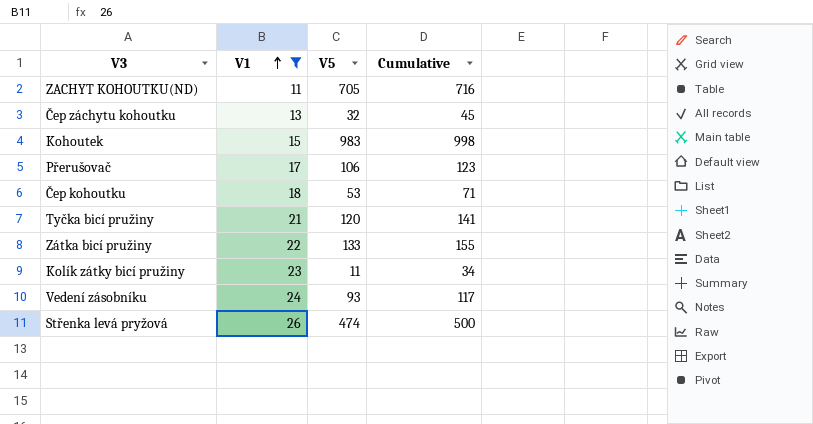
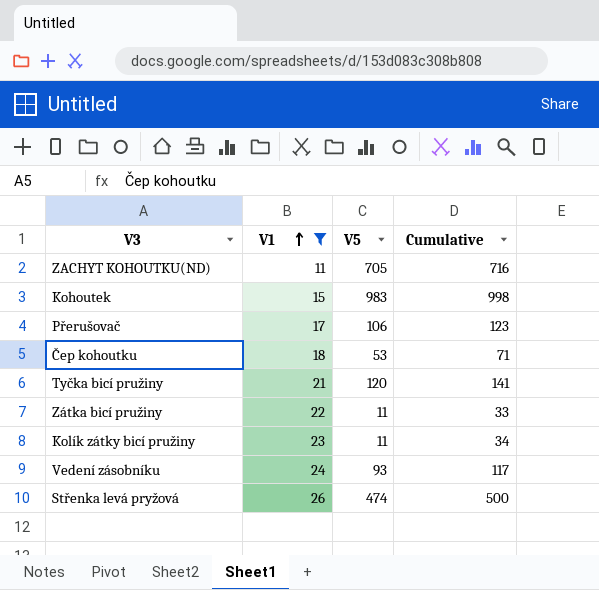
row Čep záchytu kohoutku: 13 | 32 | 45 -> none
Zátka bicí pružiny | V5: 133 -> 11
Zátka bicí pružiny | Cumulative: 155 -> 33

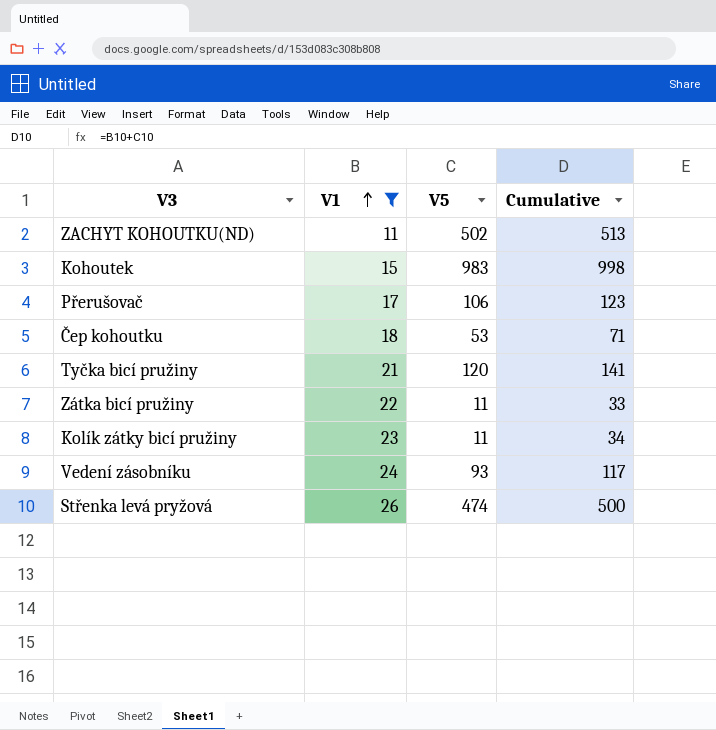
ZACHYT KOHOUTKU(ND) | V5: 705 -> 502
ZACHYT KOHOUTKU(ND) | Cumulative: 716 -> 513

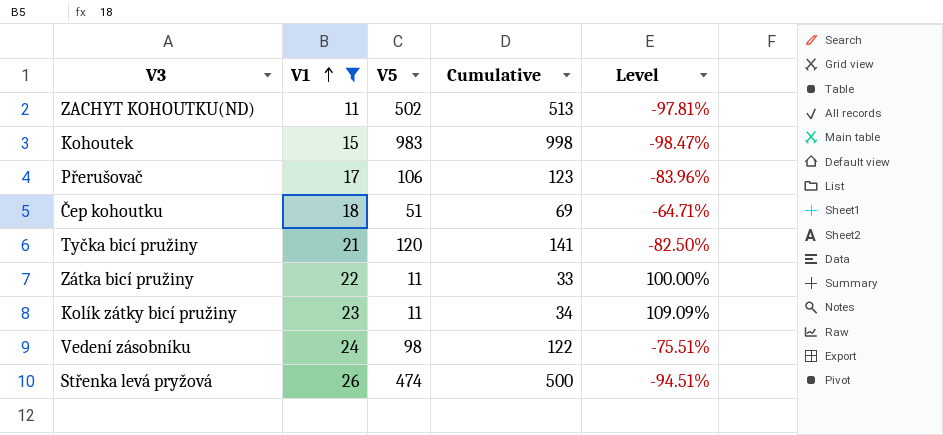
column Level | formula: none -> ([V1] - [V5]) / [V5]
Čep kohoutku | V5: 53 -> 51
Čep kohoutku | Cumulative: 71 -> 69
Vedení zásobníku | V5: 93 -> 98
Vedení zásobníku | Cumulative: 117 -> 122

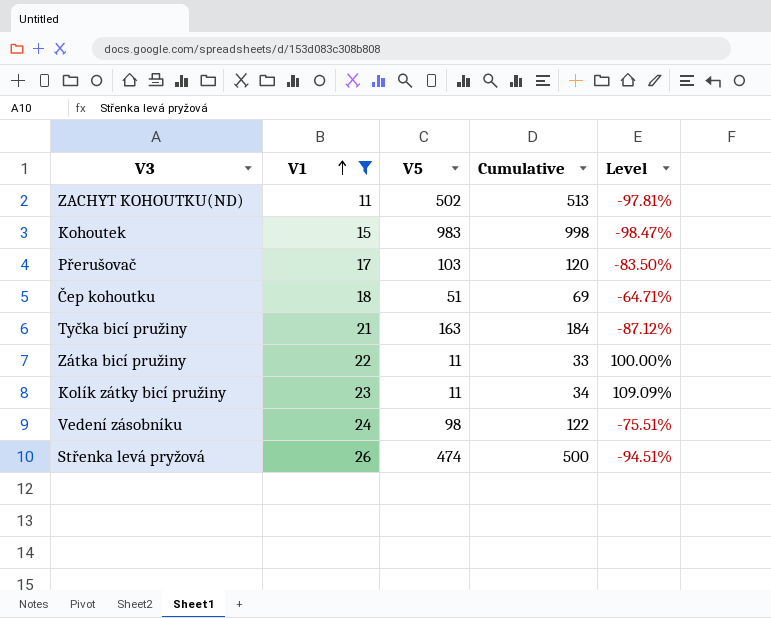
Přerušovač | V5: 106 -> 103
Přerušovač | Cumulative: 123 -> 120
Přerušovač | Level: -83.96% -> -83.50%
Tyčka bicí pružiny | V5: 120 -> 163
Tyčka bicí pružiny | Cumulative: 141 -> 184
Tyčka bicí pružiny | Level: -82.50% -> -87.12%

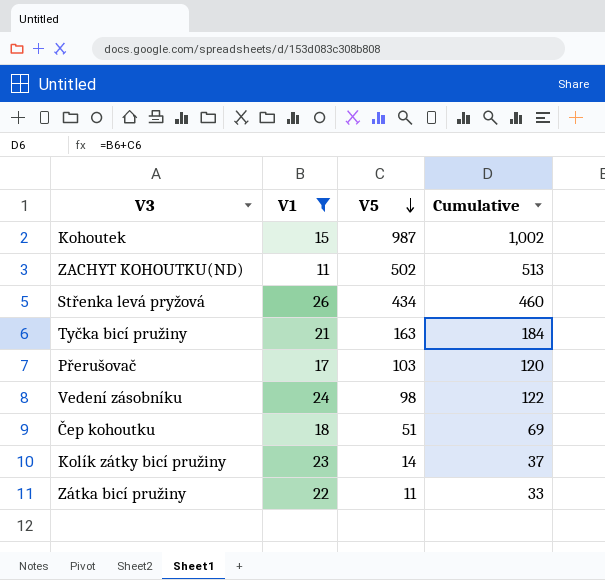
row order: V1 ascending -> V5 descending
column Level | formula: ([V1] - [V5]) / [V5] -> none
Kohoutek | V5: 983 -> 987
Kohoutek | Cumulative: 998 -> 1,002
Střenka levá pryžová | V5: 474 -> 434
Střenka levá pryžová | Cumulative: 500 -> 460
Kolík zátky bicí pružiny | V5: 11 -> 14
Kolík zátky bicí pružiny | Cumulative: 34 -> 37

